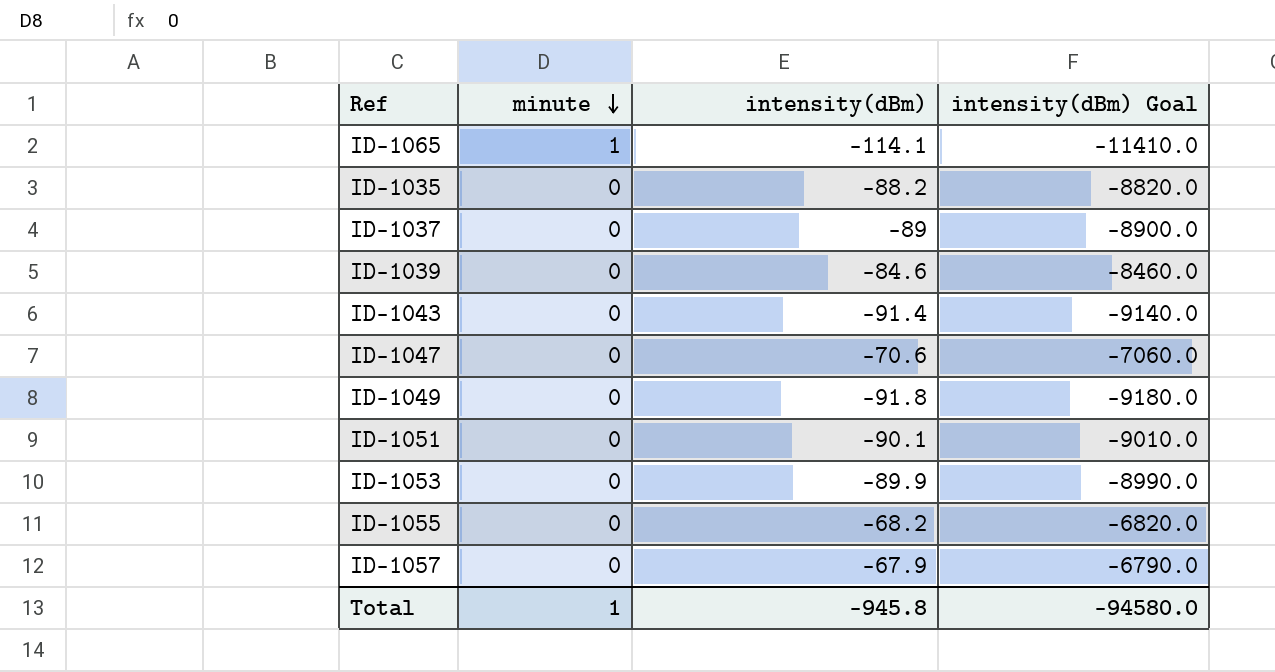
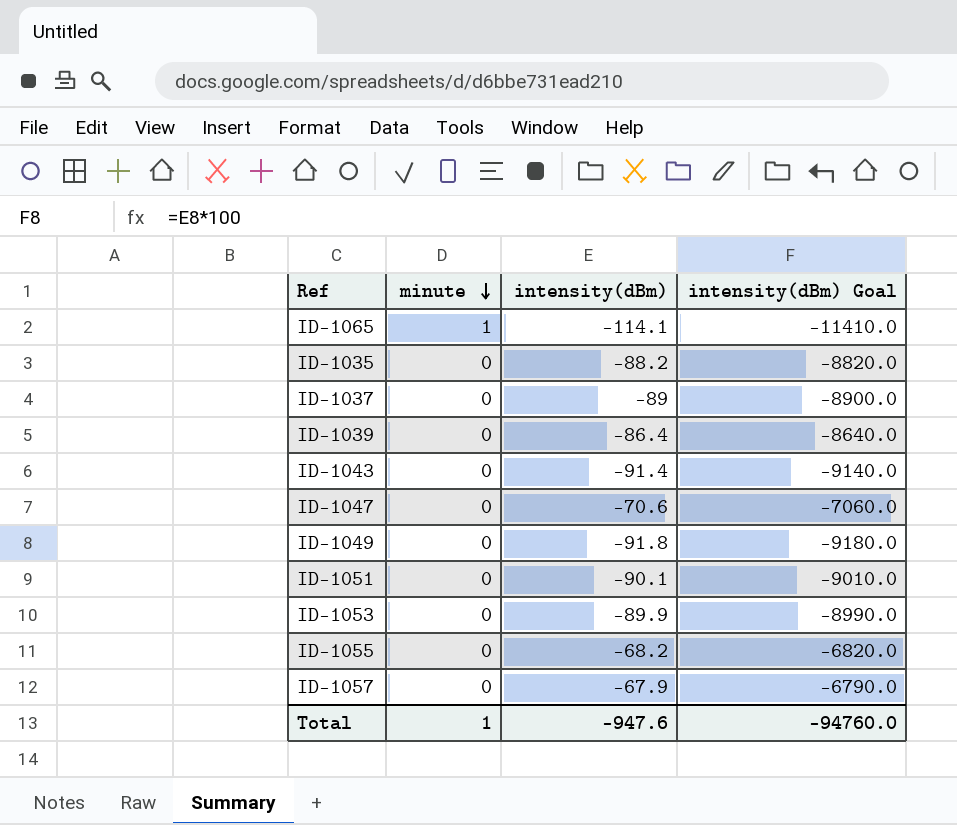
ID-1039 | intensity(dBm): -84.6 -> -86.4
ID-1039 | intensity(dBm) Goal: -8460.0 -> -8640.0
Total | intensity(dBm): -945.8 -> -947.6
Total | intensity(dBm) Goal: -94580.0 -> -94760.0

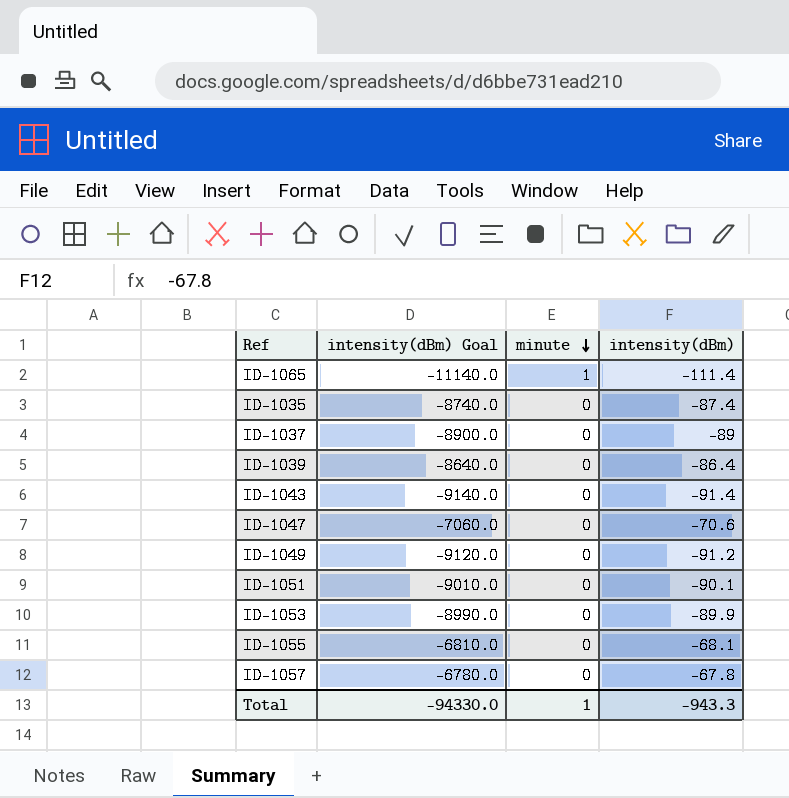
column intensity(dBm) Goal | position: 4 -> 2
ID-1065 | intensity(dBm) Goal: -11410.0 -> -11140.0
ID-1065 | intensity(dBm): -114.1 -> -111.4
ID-1035 | intensity(dBm) Goal: -8820.0 -> -8740.0
ID-1035 | intensity(dBm): -88.2 -> -87.4
ID-1049 | intensity(dBm) Goal: -9180.0 -> -9120.0
ID-1049 | intensity(dBm): -91.8 -> -91.2
ID-1055 | intensity(dBm) Goal: -6820.0 -> -6810.0
ID-1055 | intensity(dBm): -68.2 -> -68.1
ID-1057 | intensity(dBm) Goal: -6790.0 -> -6780.0
ID-1057 | intensity(dBm): -67.9 -> -67.8
Total | intensity(dBm) Goal: -94760.0 -> -94330.0
Total | intensity(dBm): -947.6 -> -943.3

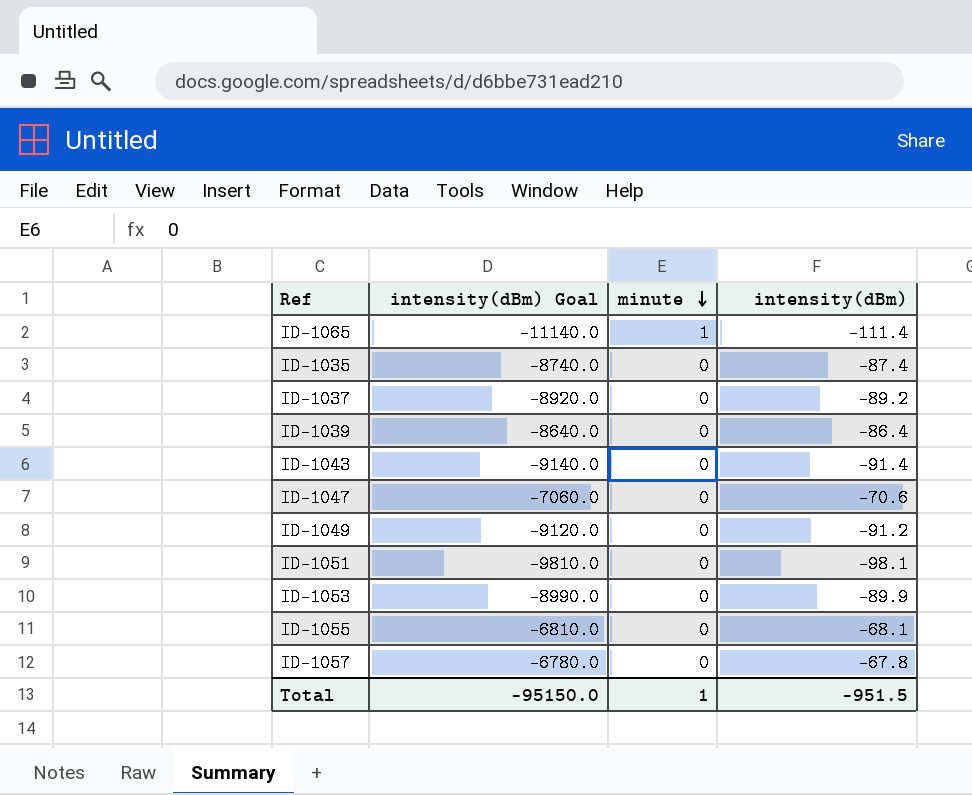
ID-1037 | intensity(dBm) Goal: -8900.0 -> -8920.0
ID-1037 | intensity(dBm): -89 -> -89.2
ID-1051 | intensity(dBm) Goal: -9010.0 -> -9810.0
ID-1051 | intensity(dBm): -90.1 -> -98.1
Total | intensity(dBm) Goal: -94330.0 -> -95150.0
Total | intensity(dBm): -943.3 -> -951.5

